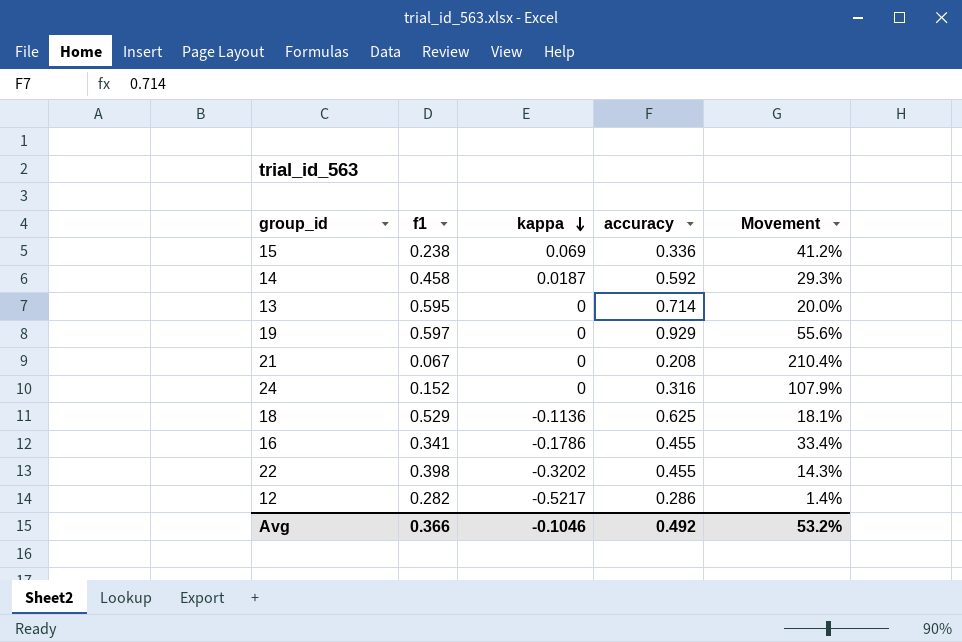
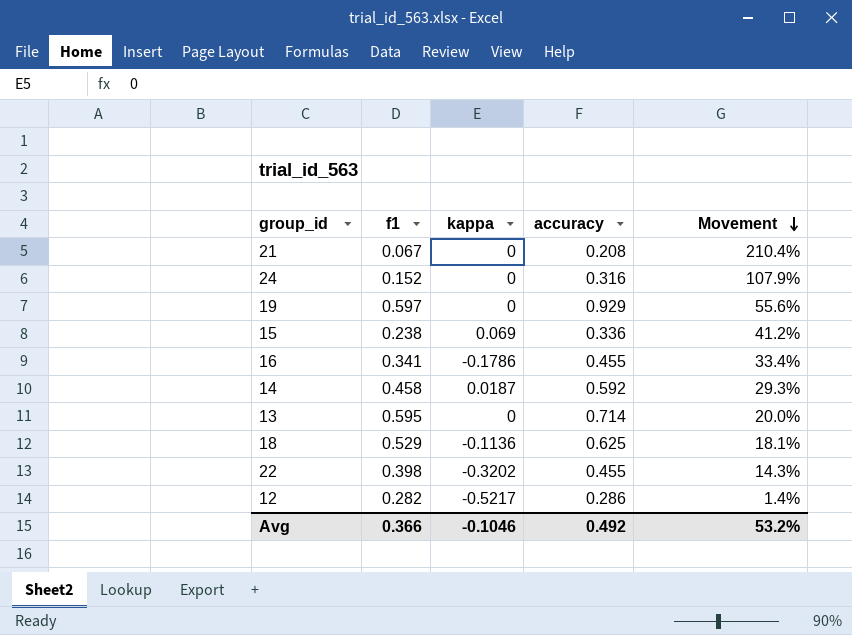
row order: kappa descending -> Movement descending

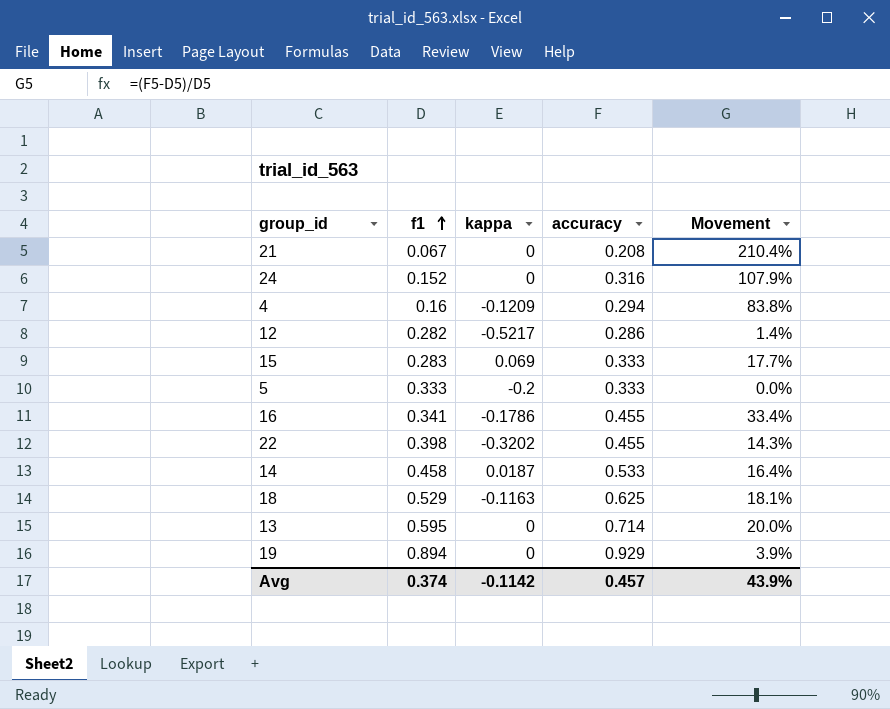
row order: Movement descending -> f1 ascending
row 4: none -> 0.16 | -0.1209 | 0.294 | 83.8%
15 | f1: 0.238 -> 0.283
15 | accuracy: 0.336 -> 0.333
15 | Movement: 41.2% -> 17.7%
row 5: none -> 0.333 | -0.2 | 0.333 | 0.0%
14 | accuracy: 0.592 -> 0.533
14 | Movement: 29.3% -> 16.4%
18 | kappa: -0.1136 -> -0.1163
19 | f1: 0.597 -> 0.894
19 | Movement: 55.6% -> 3.9%
Avg | f1: 0.366 -> 0.374
Avg | kappa: -0.1046 -> -0.1142
Avg | accuracy: 0.492 -> 0.457
Avg | Movement: 53.2% -> 43.9%

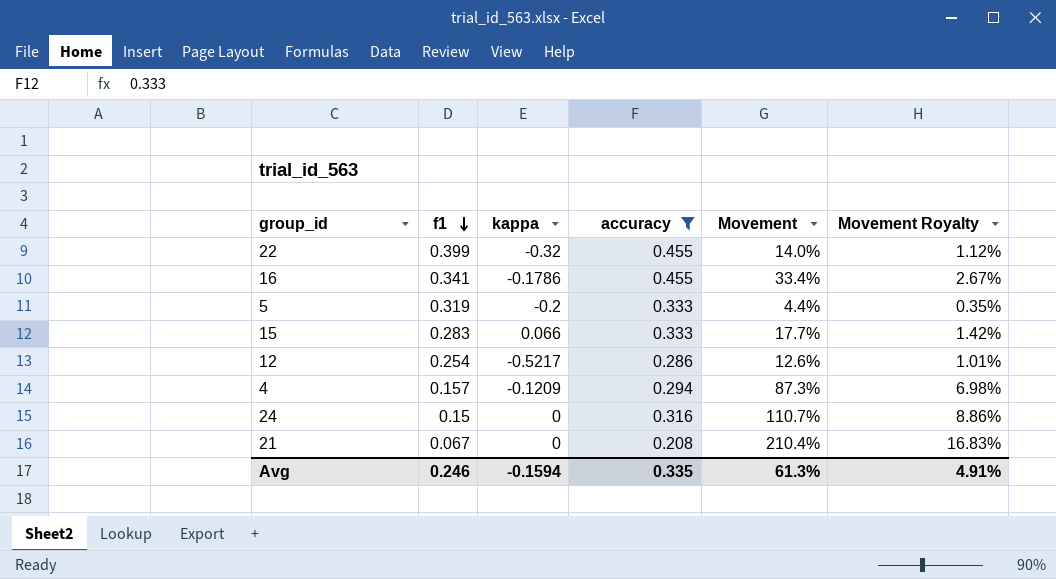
filter: none -> accuracy <= 0.455
row order: f1 ascending -> f1 descending
column Movement Royalty | formula: none -> [Movement] * 0.08
22 | f1: 0.398 -> 0.399
22 | kappa: -0.3202 -> -0.32
22 | Movement: 14.3% -> 14.0%
5 | f1: 0.333 -> 0.319
5 | Movement: 0.0% -> 4.4%
15 | kappa: 0.069 -> 0.066
12 | f1: 0.282 -> 0.254
12 | Movement: 1.4% -> 12.6%
4 | f1: 0.16 -> 0.157
4 | Movement: 83.8% -> 87.3%
24 | f1: 0.152 -> 0.15
24 | Movement: 107.9% -> 110.7%
Avg | f1: 0.374 -> 0.246
Avg | kappa: -0.1142 -> -0.1594
Avg | accuracy: 0.457 -> 0.335
Avg | Movement: 43.9% -> 61.3%

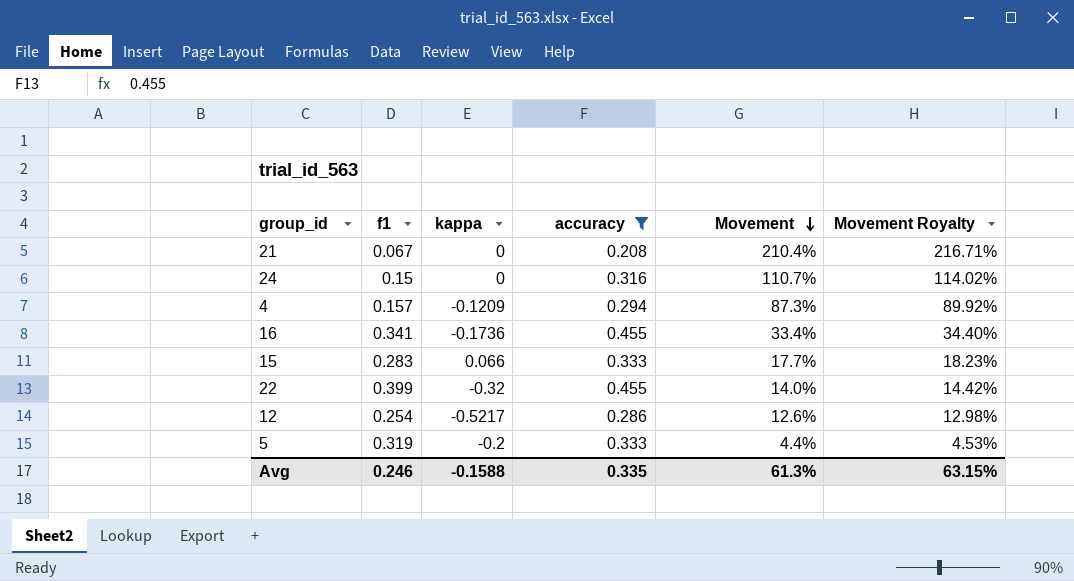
row order: f1 descending -> Movement descending
column Movement Royalty | formula: [Movement] * 0.08 -> [Movement] * 1.03
16 | kappa: -0.1786 -> -0.1736
Avg | kappa: -0.1594 -> -0.1588
Avg | Movement Royalty: 4.91% -> 63.15%

